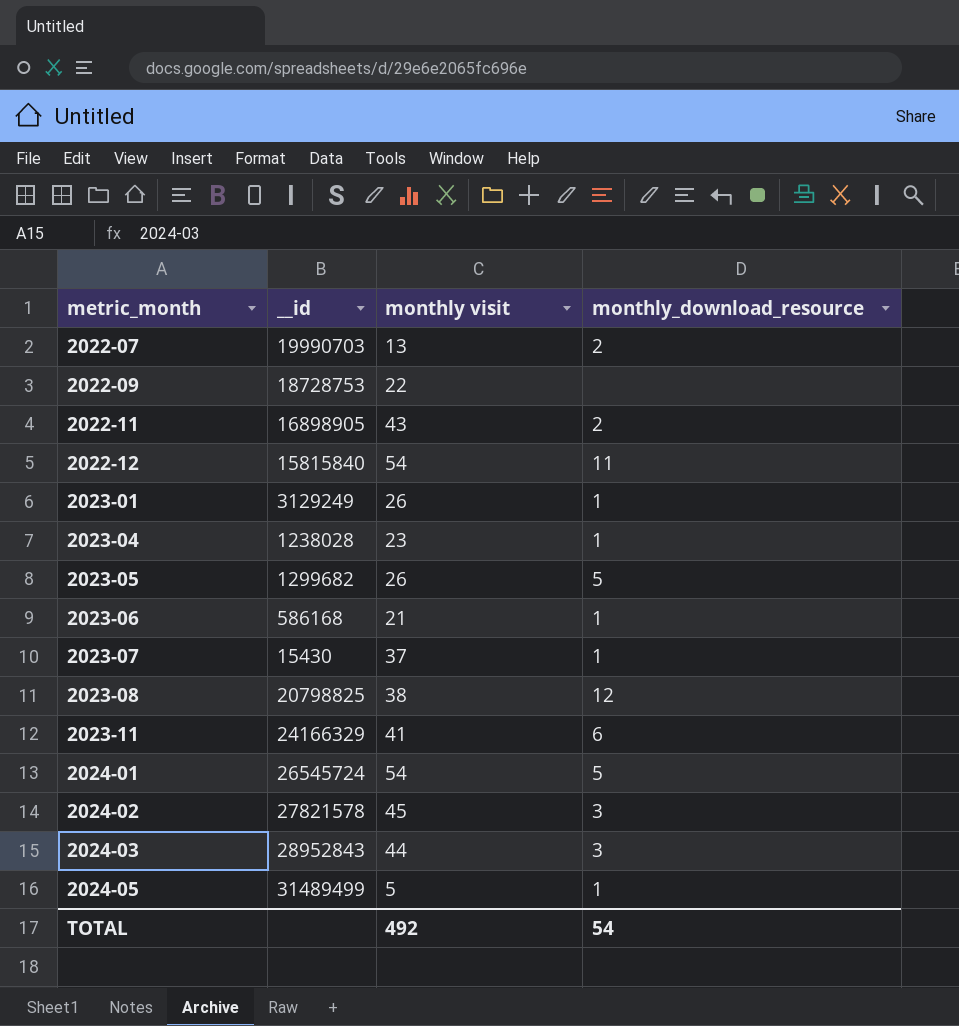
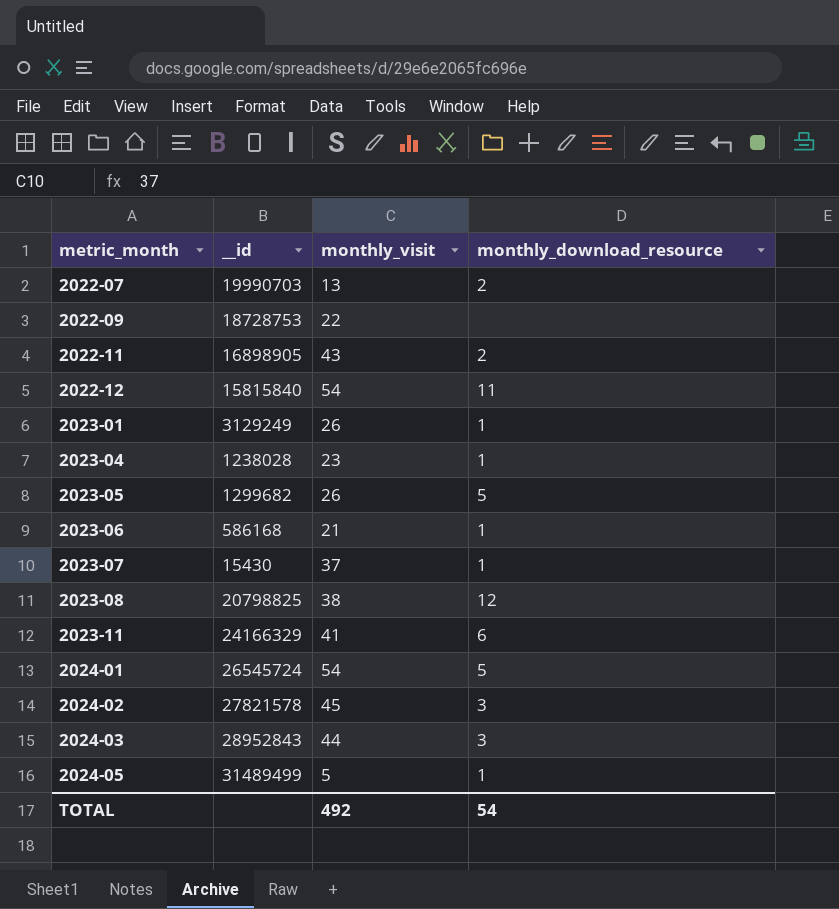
column name: monthly visit -> monthly_visit

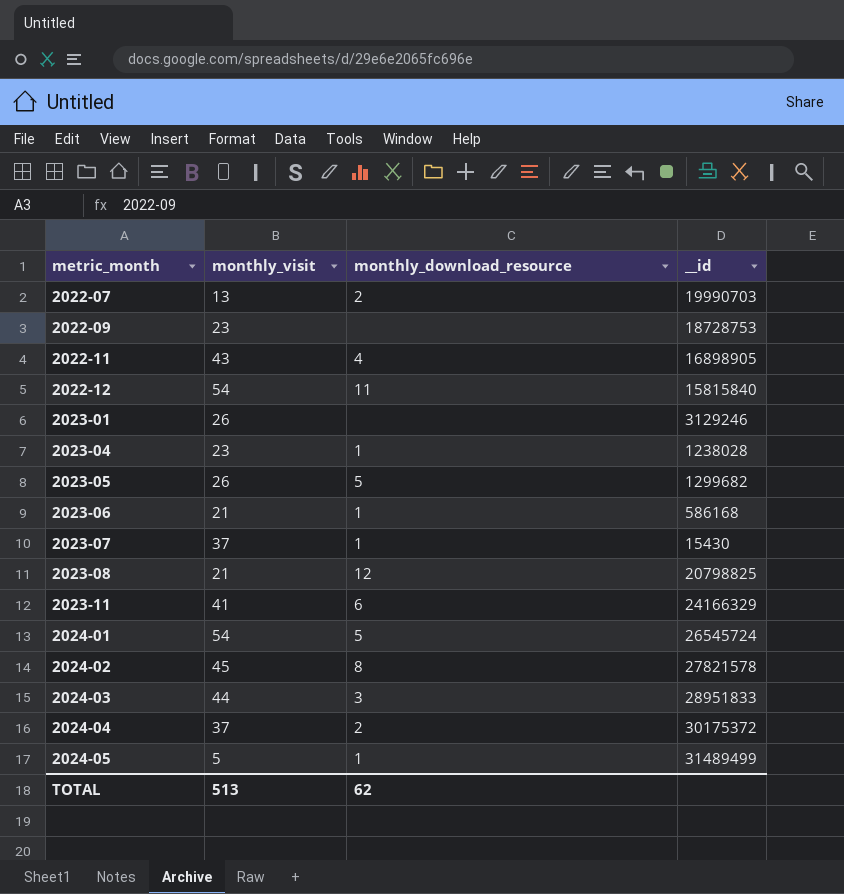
column __id | position: 2 -> 4
2022-09 | monthly_visit: 22 -> 23
2022-11 | monthly_download_resource: 2 -> 4
2023-01 | monthly_download_resource: 1 -> none
2023-01 | __id: 3129249 -> 3129246
2023-08 | monthly_visit: 38 -> 21
2024-02 | monthly_download_resource: 3 -> 8
2024-03 | __id: 28952843 -> 28951833
row 2024-04: none -> 37 | 2 | 30175372
TOTAL | monthly_visit: 492 -> 513
TOTAL | monthly_download_resource: 54 -> 62

